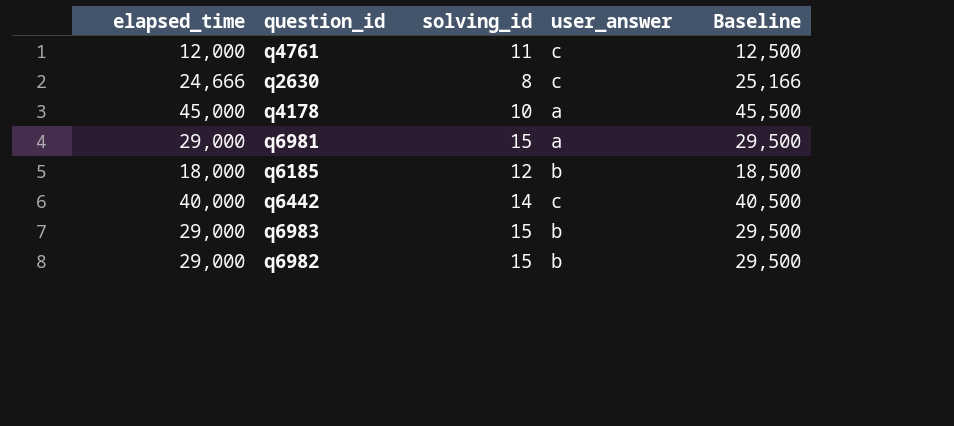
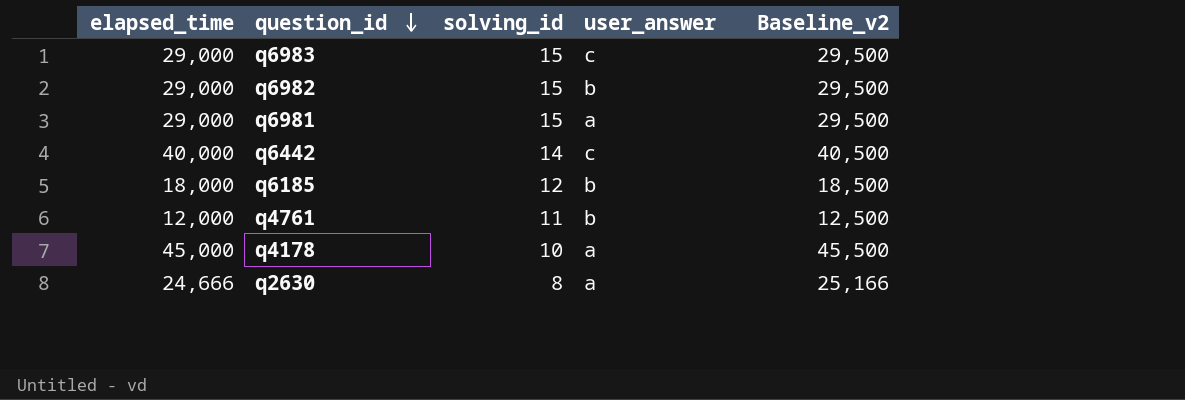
row order: none -> question_id descending
column name: Baseline -> Baseline_v2
q6983 | user_answer: b -> c
q4761 | user_answer: c -> b
q2630 | user_answer: c -> a

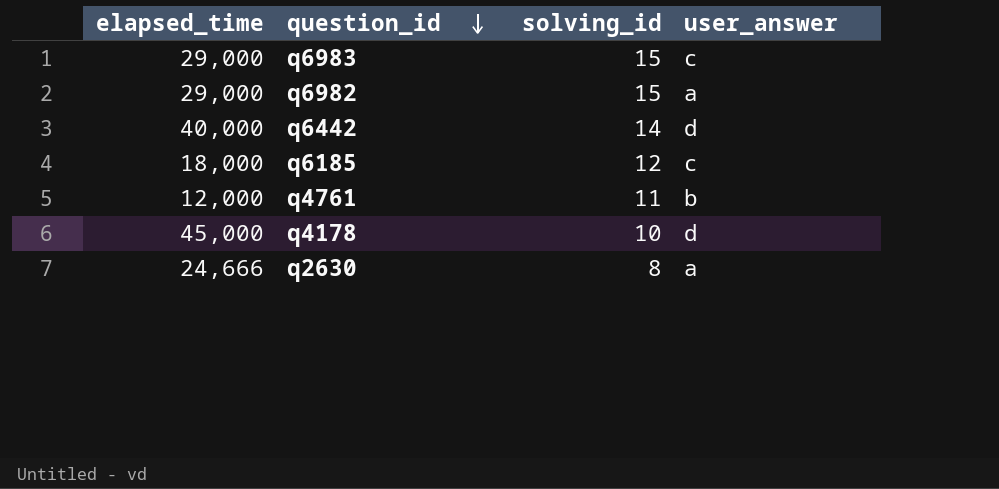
column Baseline_v2 | formula: [elapsed_time] + 500 -> none
row q6981: 29,000 | 15 | a | 29,500 -> none
q6982 | user_answer: b -> a
q6442 | user_answer: c -> d
q6185 | user_answer: b -> c
q4178 | user_answer: a -> d

